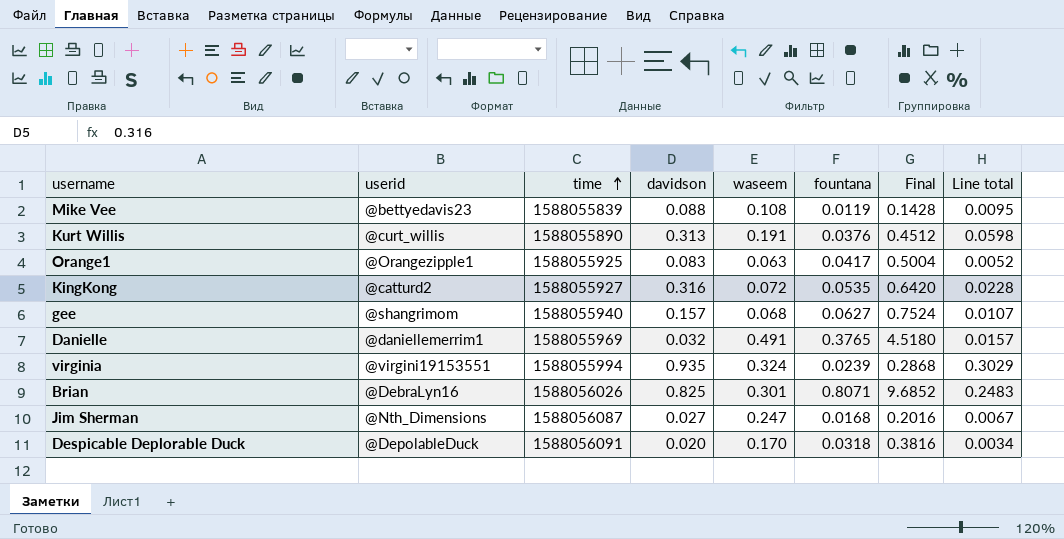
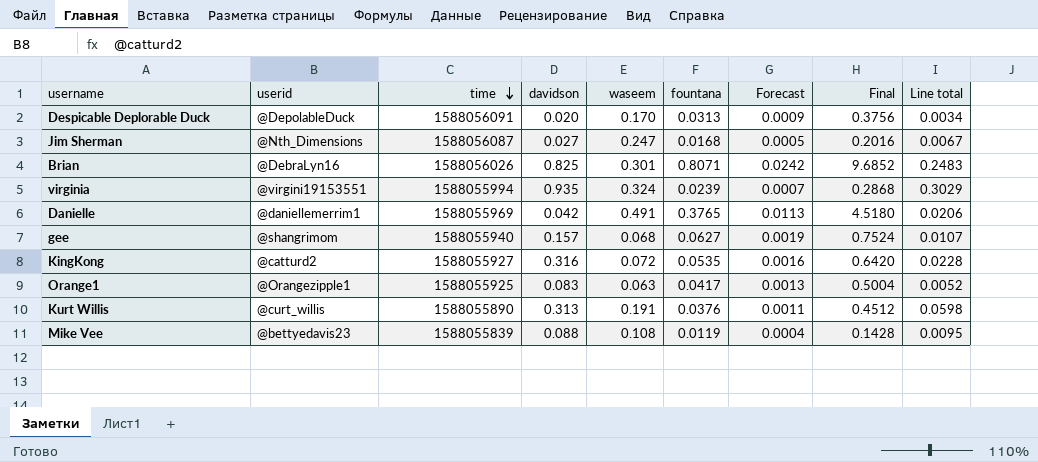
row order: time ascending -> time descending
column Forecast | formula: none -> [fountana] * 0.03
Despicable Deplorable Duck | fountana: 0.0318 -> 0.0313
Despicable Deplorable Duck | Final: 0.3816 -> 0.3756
Danielle | davidson: 0.032 -> 0.042
Danielle | Line total: 0.0157 -> 0.0206

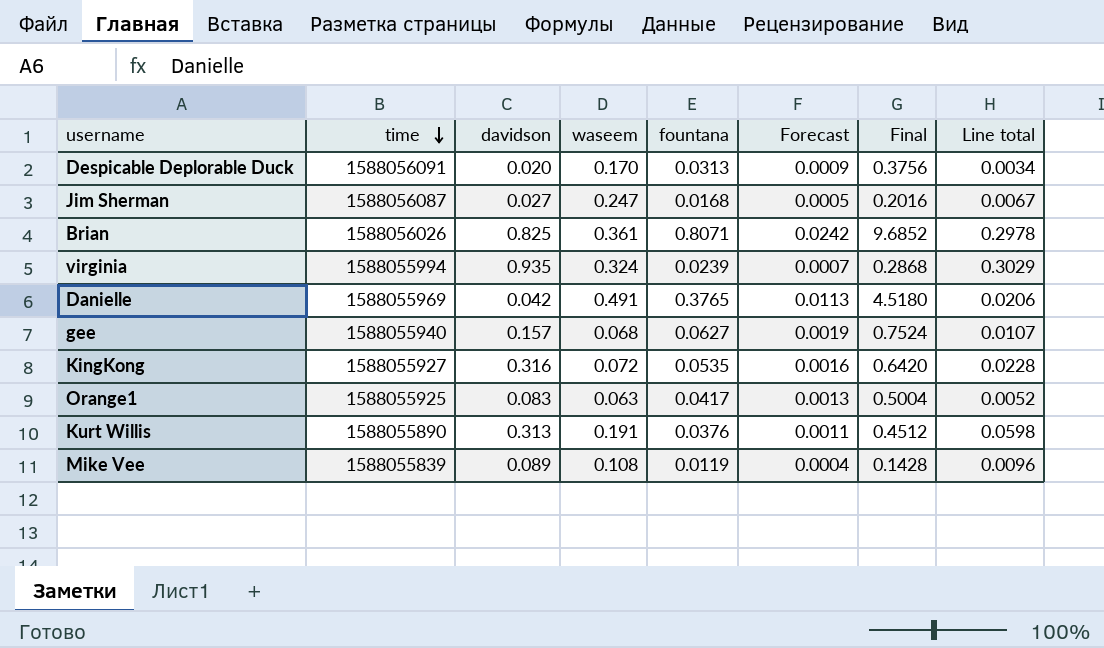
column userid | position: 2 -> none
Brian | waseem: 0.301 -> 0.361
Brian | Line total: 0.2483 -> 0.2978
Mike Vee | davidson: 0.088 -> 0.089
Mike Vee | Line total: 0.0095 -> 0.0096

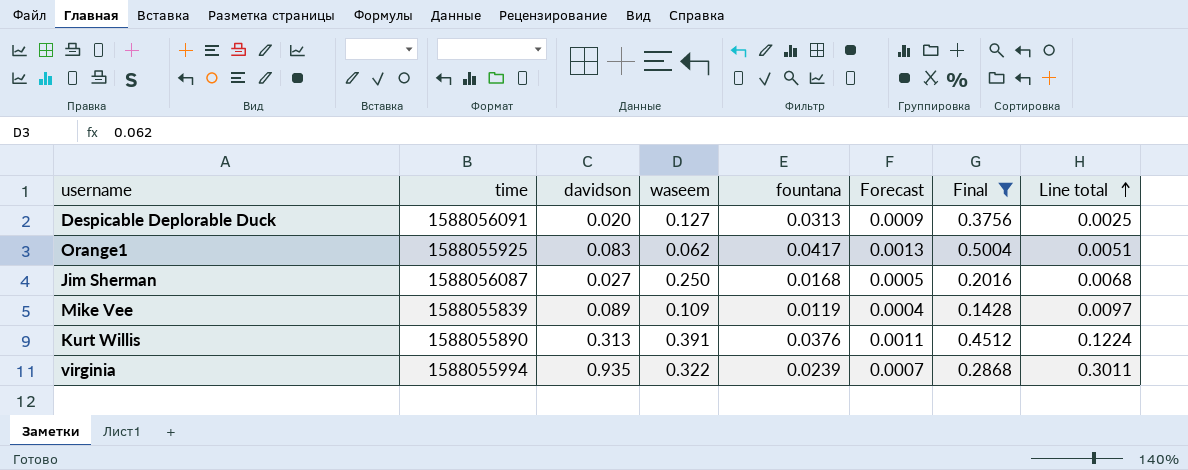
filter: none -> Final <= 0.5004
row order: time descending -> Line total ascending
Despicable Deplorable Duck | waseem: 0.170 -> 0.127
Despicable Deplorable Duck | Line total: 0.0034 -> 0.0025
Orange1 | waseem: 0.063 -> 0.062
Orange1 | Line total: 0.0052 -> 0.0051
Jim Sherman | waseem: 0.247 -> 0.250
Jim Sherman | Line total: 0.0067 -> 0.0068
Mike Vee | waseem: 0.108 -> 0.109
Mike Vee | Line total: 0.0096 -> 0.0097
Kurt Willis | waseem: 0.191 -> 0.391
Kurt Willis | Line total: 0.0598 -> 0.1224
virginia | waseem: 0.324 -> 0.322
virginia | Line total: 0.3029 -> 0.3011

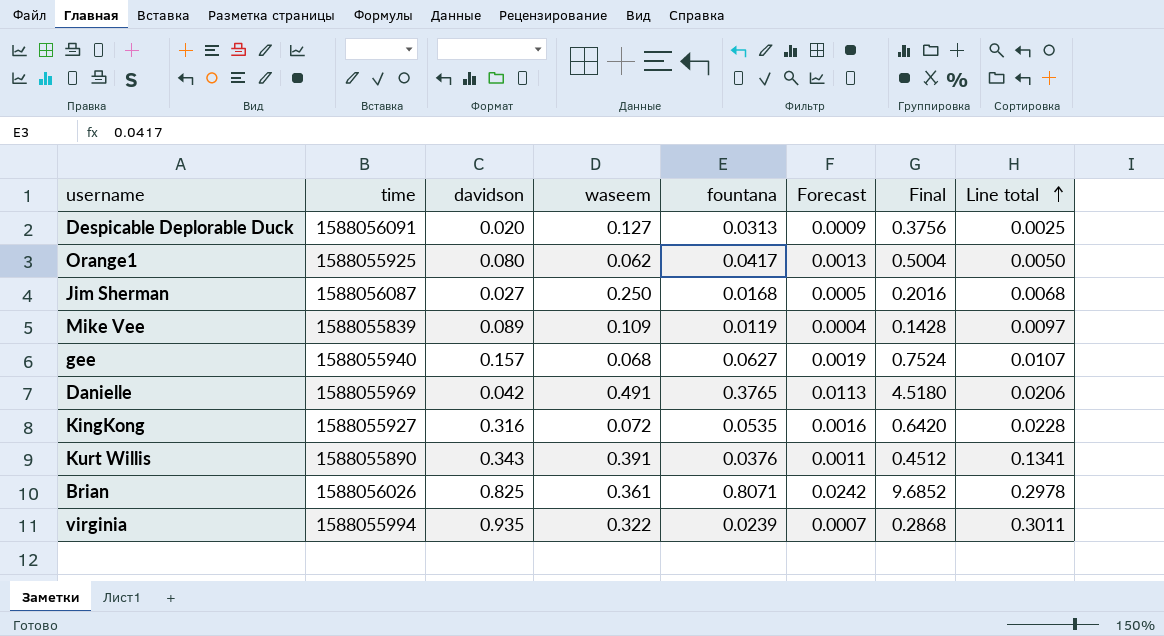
filter: Final <= 0.5004 -> none
Orange1 | davidson: 0.083 -> 0.080
Orange1 | Line total: 0.0051 -> 0.0050
Kurt Willis | davidson: 0.313 -> 0.343
Kurt Willis | Line total: 0.1224 -> 0.1341

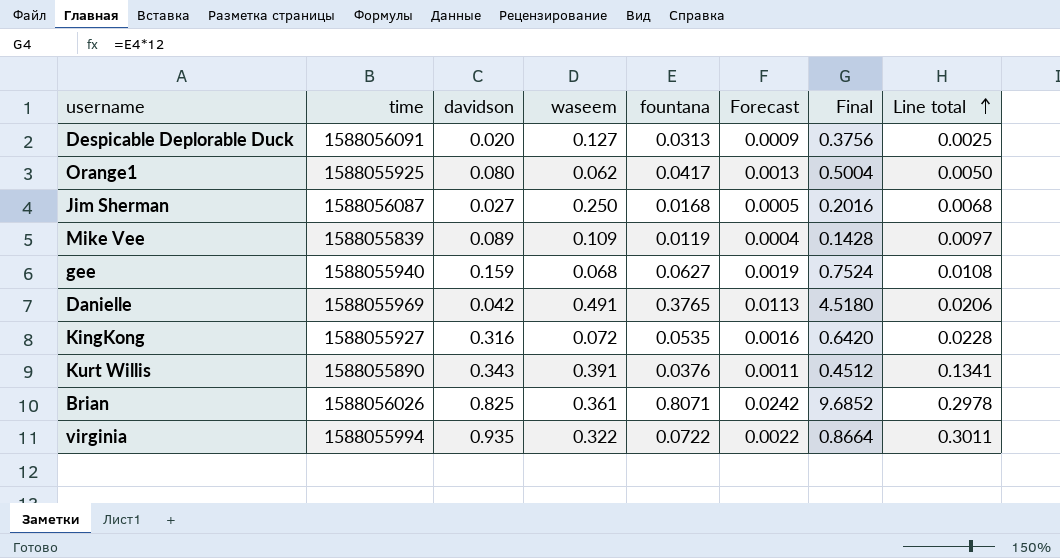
gee | davidson: 0.157 -> 0.159
gee | Line total: 0.0107 -> 0.0108
virginia | fountana: 0.0239 -> 0.0722
virginia | Forecast: 0.0007 -> 0.0022
virginia | Final: 0.2868 -> 0.8664

